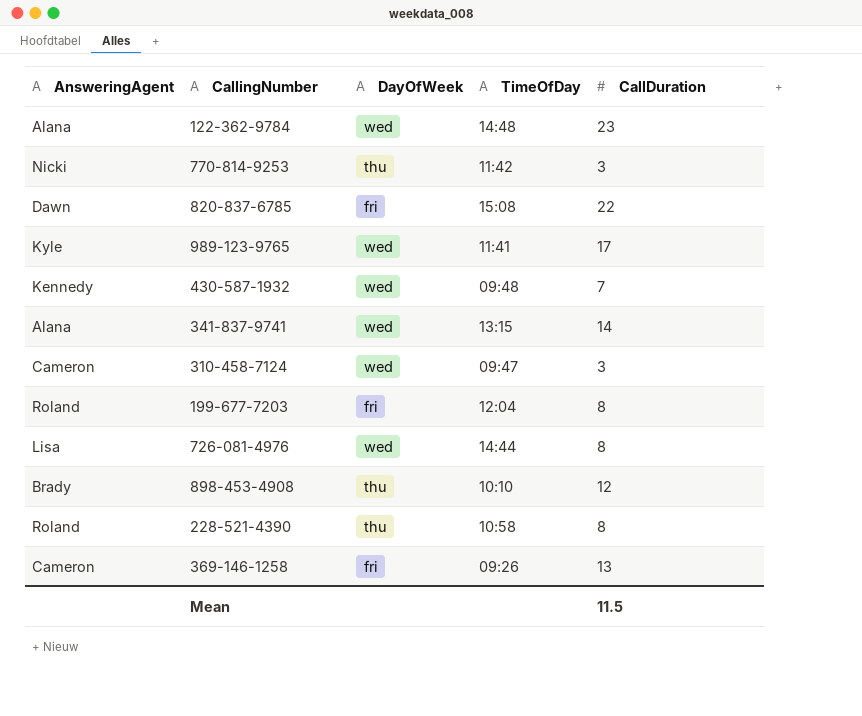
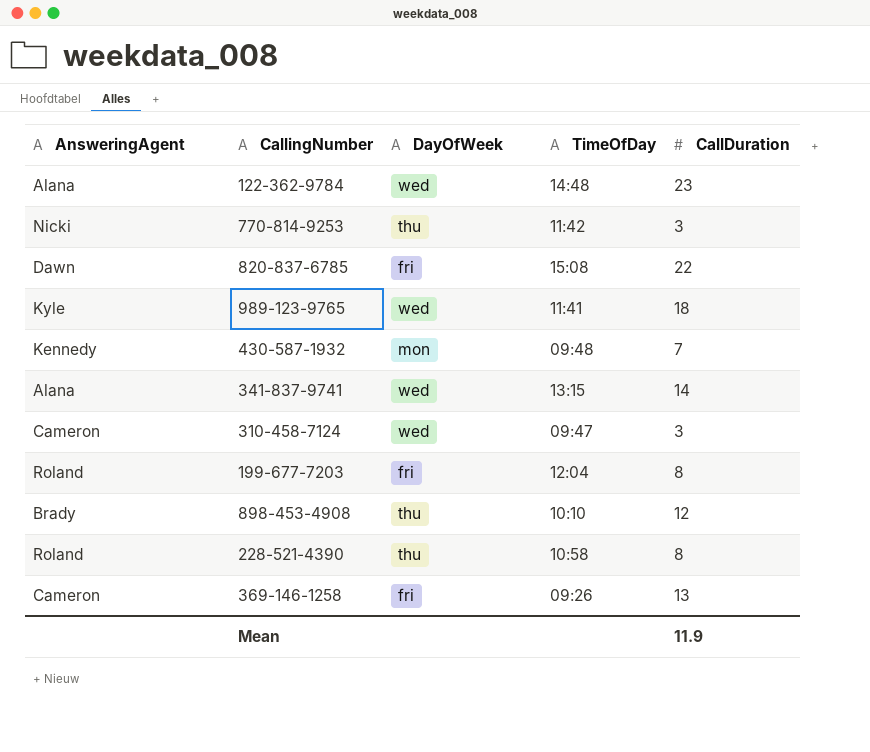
row 726-081-4976: Lisa | wed | 14:44 | 8 -> none
989-123-9765 | CallDuration: 17 -> 18
430-587-1932 | DayOfWeek: wed -> mon
Mean | CallDuration: 11.5 -> 11.9

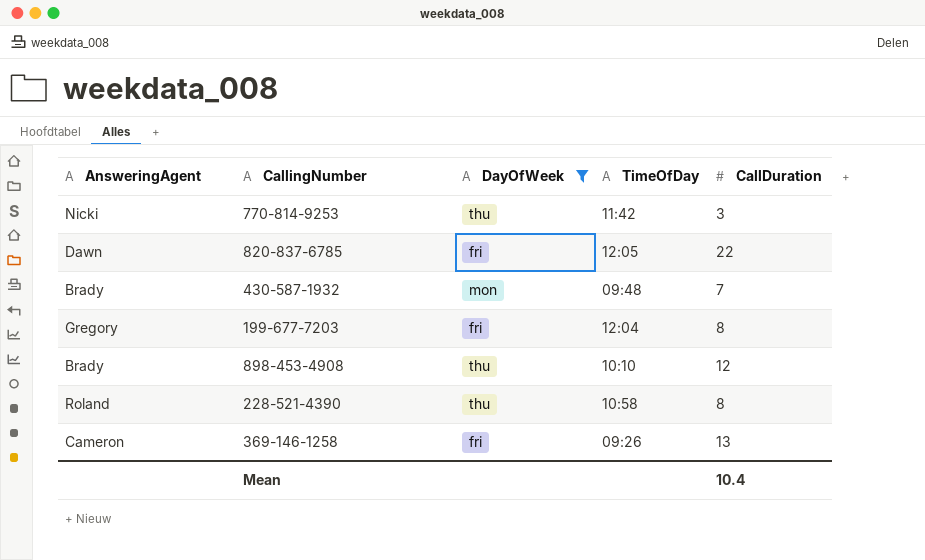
filter: none -> DayOfWeek != wed
820-837-6785 | TimeOfDay: 15:08 -> 12:05
430-587-1932 | AnsweringAgent: Kennedy -> Brady
199-677-7203 | AnsweringAgent: Roland -> Gregory
Mean | CallDuration: 11.9 -> 10.4

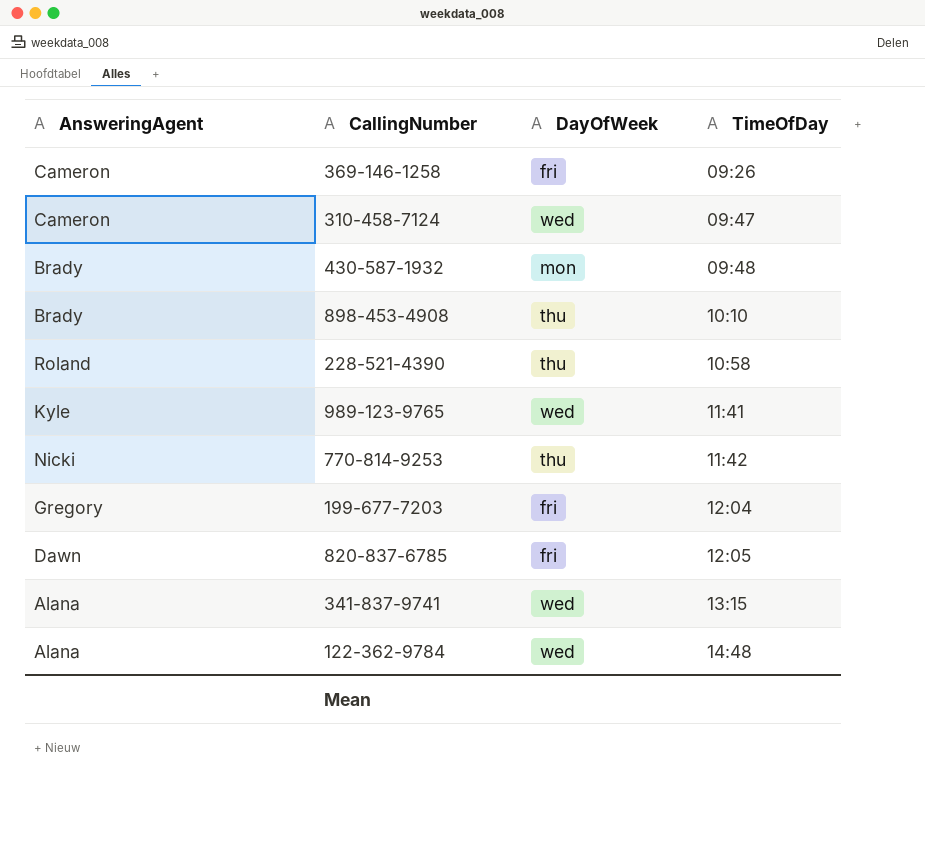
filter: DayOfWeek != wed -> none
row order: none -> TimeOfDay ascending
column CallDuration | position: 5 -> none

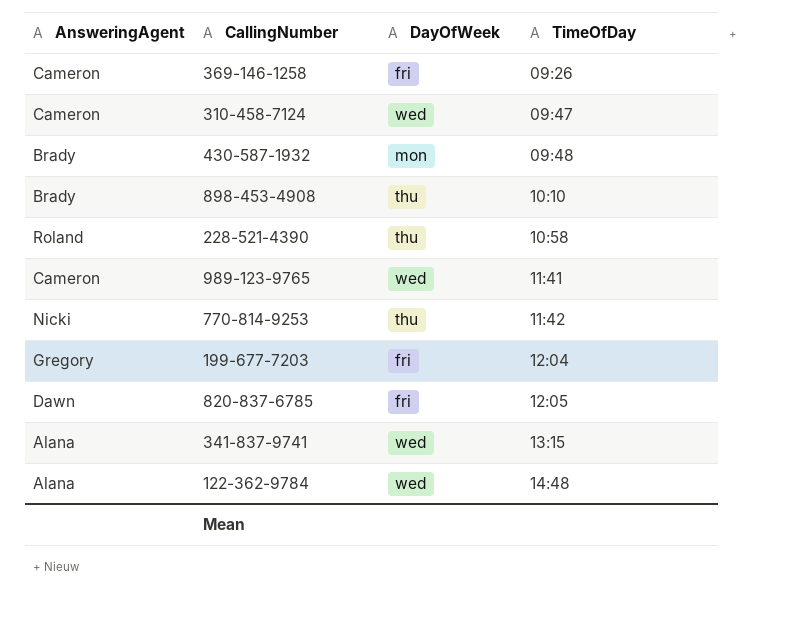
989-123-9765 | AnsweringAgent: Kyle -> Cameron

